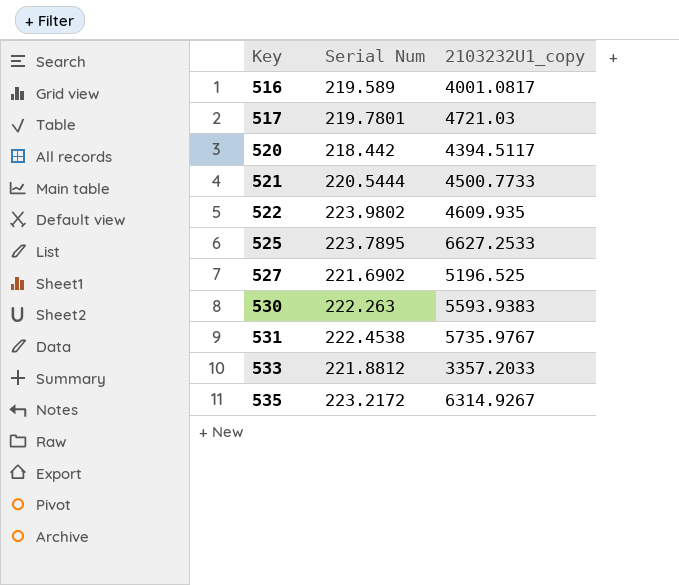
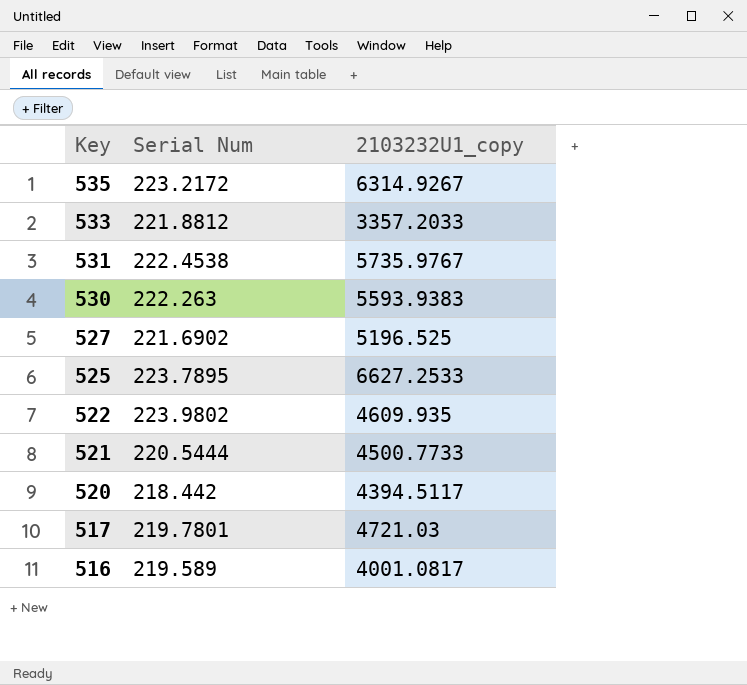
row order: Key ascending -> Key descending

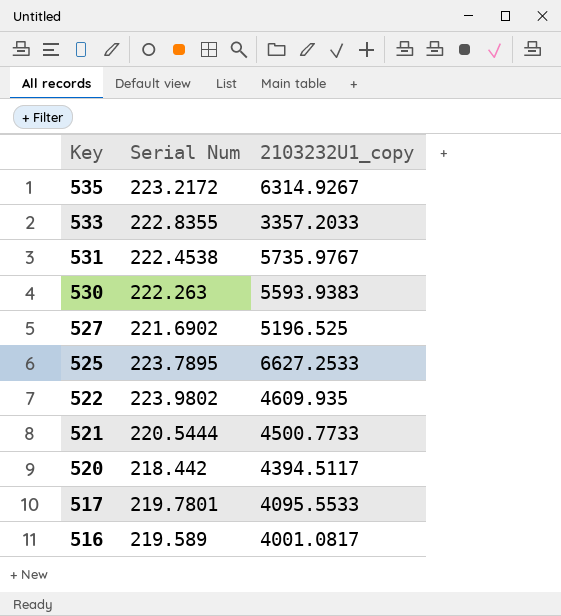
533 | Serial Num: 221.8812 -> 222.8355
517 | 2103232U1_copy: 4721.03 -> 4095.5533

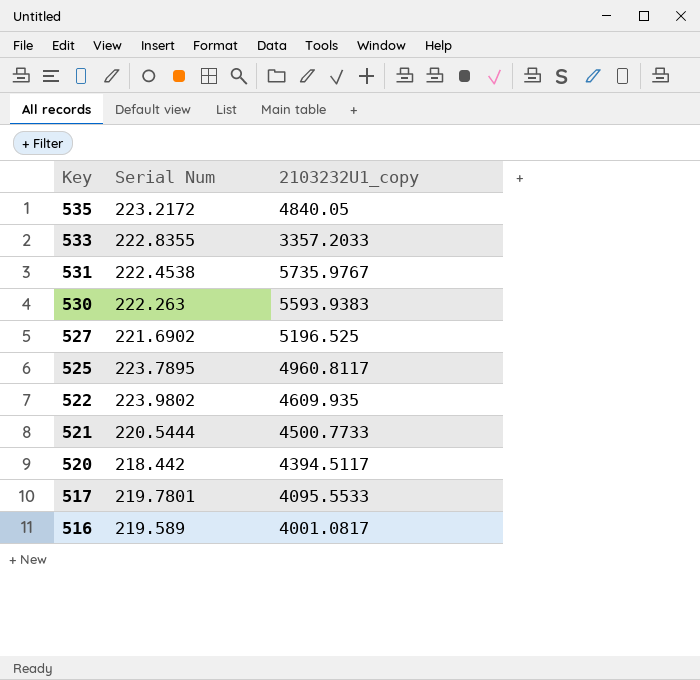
535 | 2103232U1_copy: 6314.9267 -> 4840.05
525 | 2103232U1_copy: 6627.2533 -> 4960.8117

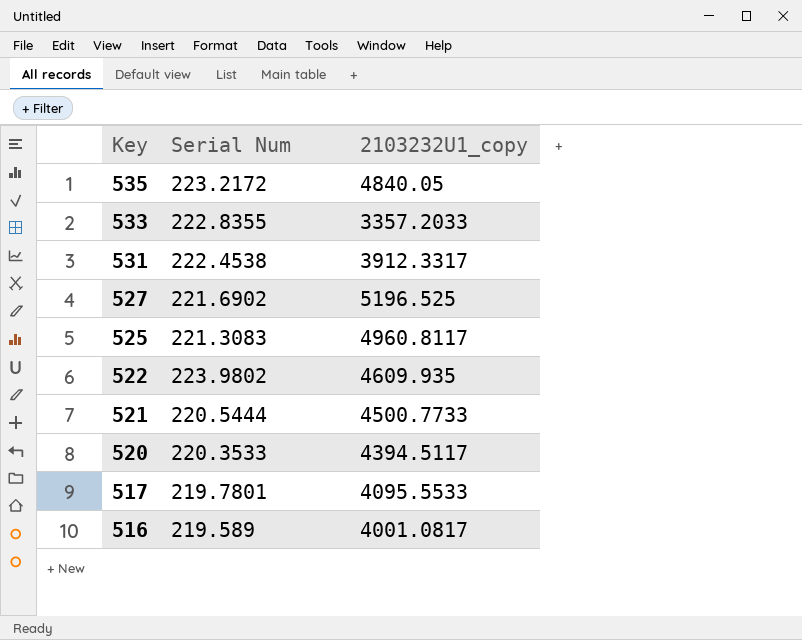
row 530: 222.263 | 5593.9383 -> none
531 | 2103232U1_copy: 5735.9767 -> 3912.3317
525 | Serial Num: 223.7895 -> 221.3083
520 | Serial Num: 218.442 -> 220.3533

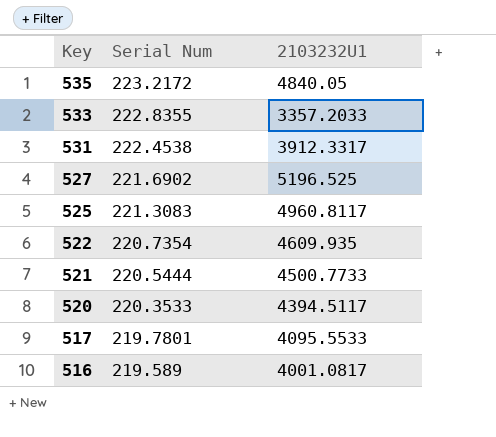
column name: 2103232U1_copy -> 2103232U1
522 | Serial Num: 223.9802 -> 220.7354

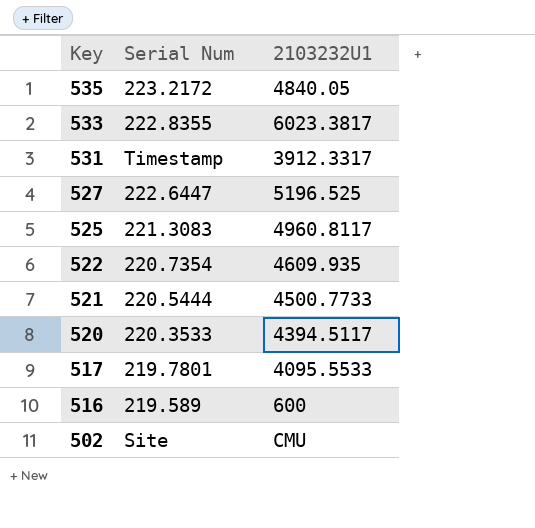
533 | 2103232U1: 3357.2033 -> 6023.3817
531 | Serial Num: 222.4538 -> Timestamp
527 | Serial Num: 221.6902 -> 222.6447
516 | 2103232U1: 4001.0817 -> 600
row 502: none -> Site | CMU

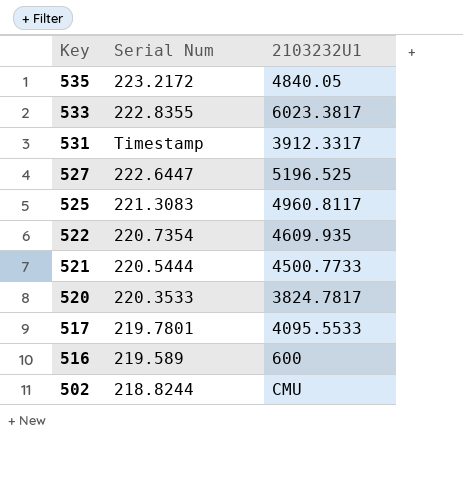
520 | 2103232U1: 4394.5117 -> 3824.7817
502 | Serial Num: Site -> 218.8244

